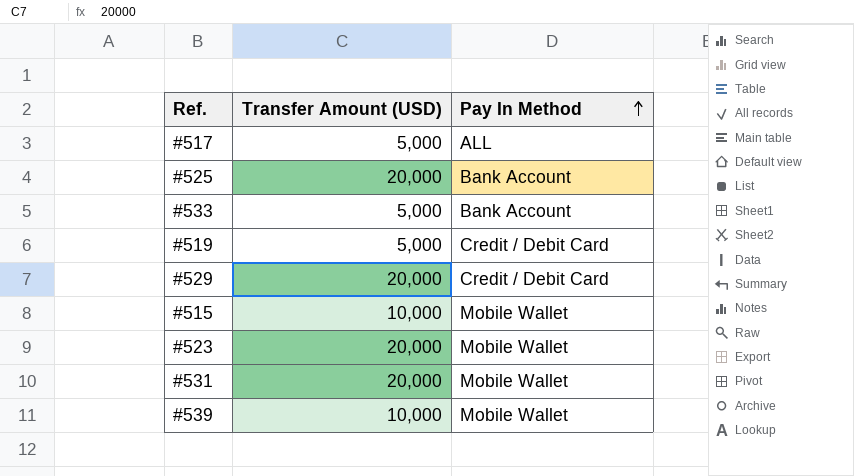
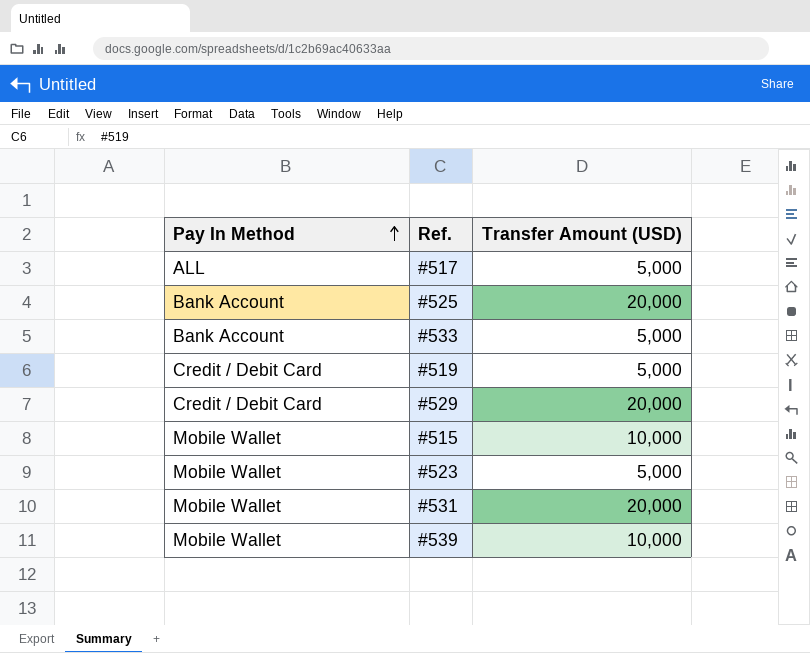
column Pay In Method | position: 3 -> 1
#523 | Transfer Amount (USD): 20,000 -> 5,000

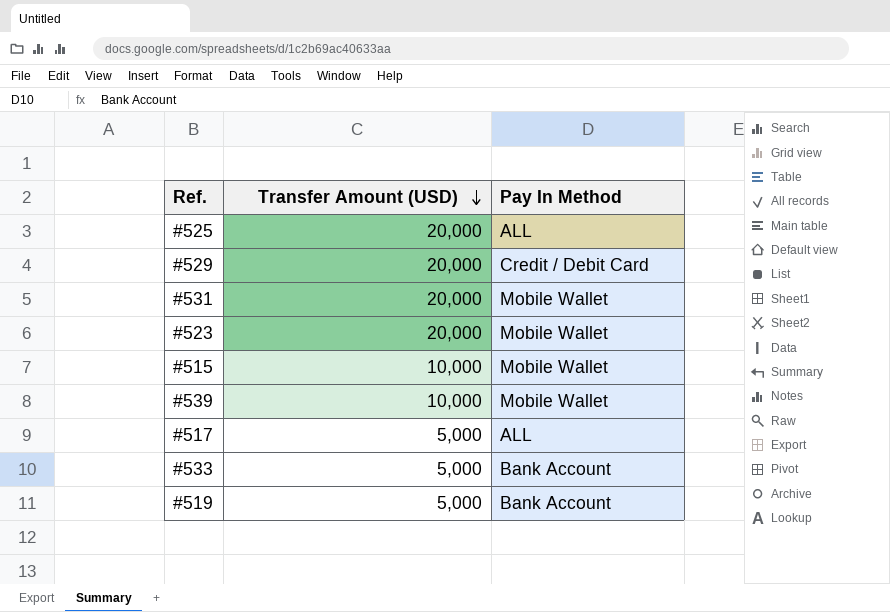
row order: Pay In Method ascending -> Transfer Amount (USD) descending
column Pay In Method | position: 1 -> 3
#525 | Pay In Method: Bank Account -> ALL
#523 | Transfer Amount (USD): 5,000 -> 20,000
#519 | Pay In Method: Credit / Debit Card -> Bank Account

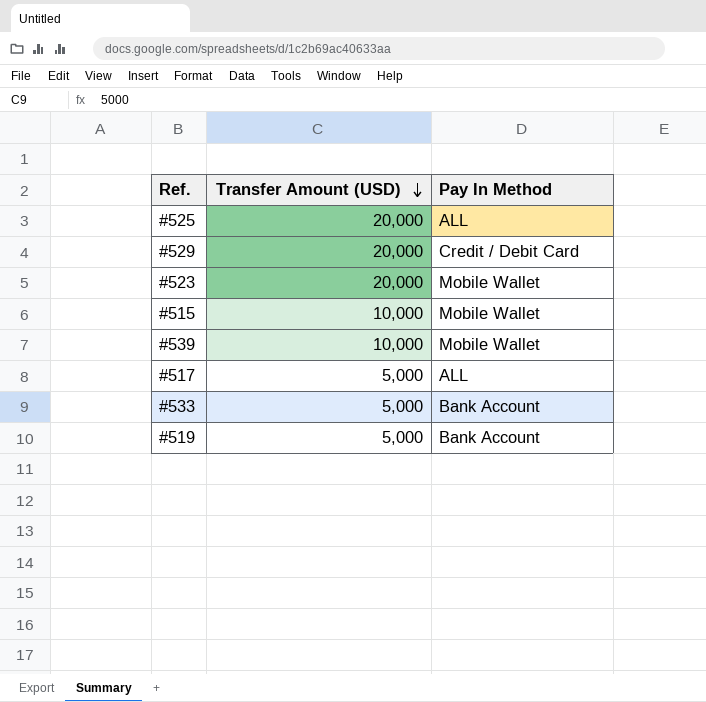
row #531: 20,000 | Mobile Wallet -> none

